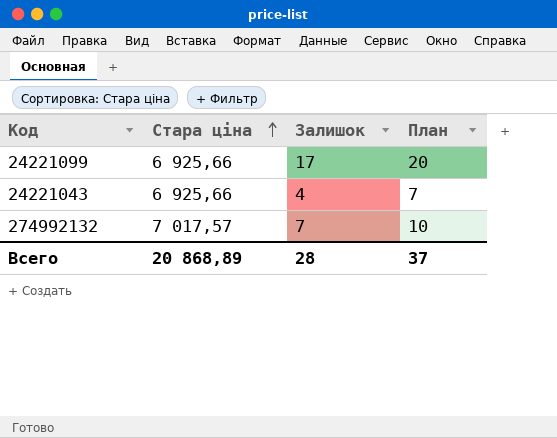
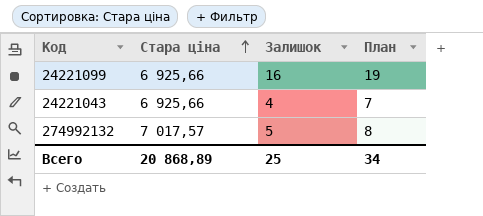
24221099 | Залишок: 17 -> 16
24221099 | План: 20 -> 19
274992132 | Залишок: 7 -> 5
274992132 | План: 10 -> 8
Всего | Залишок: 28 -> 25
Всего | План: 37 -> 34

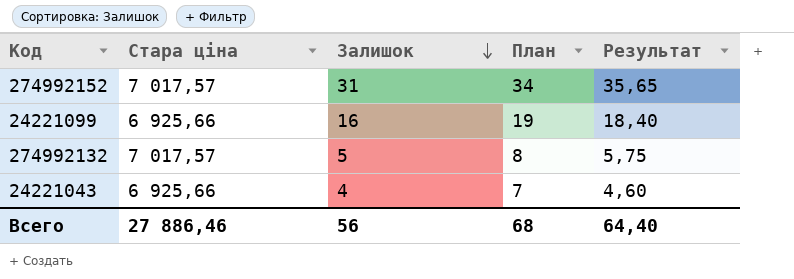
row order: Стара ціна ascending -> Залишок descending
column Результат | formula: none -> [Залишок] * 1,15
row 274992152: none -> 7 017,57 | 31 | 34 | 35,65
Всего | Стара ціна: 20 868,89 -> 27 886,46
Всего | Залишок: 25 -> 56
Всего | План: 34 -> 68

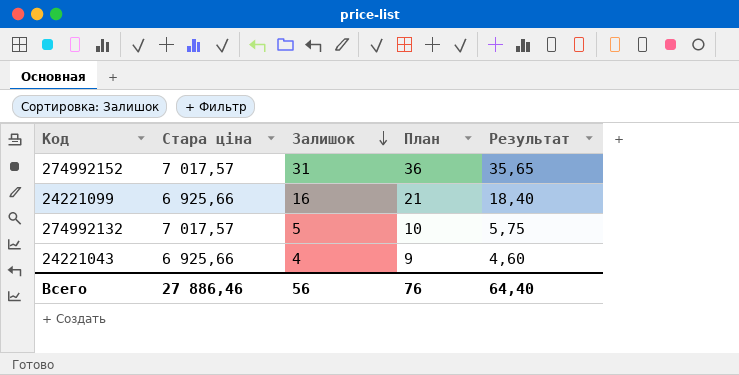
column План | formula: [Залишок] + 3 -> [Залишок] + 5
Всего | План: 68 -> 76

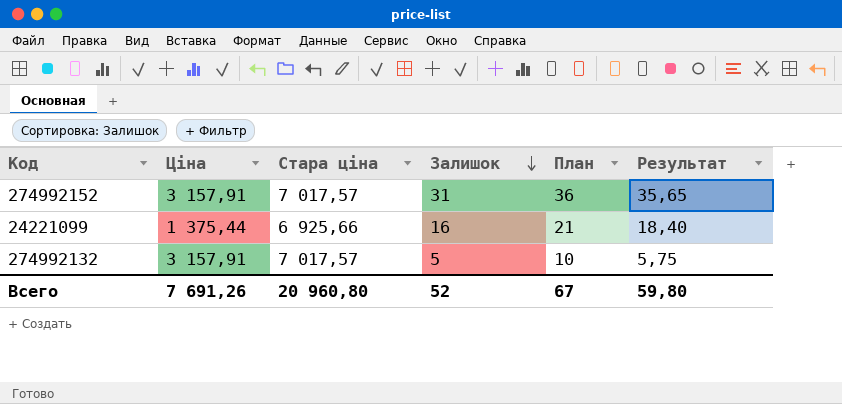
column Ціна | position: none -> 2
row 24221043: 6 925,66 | 4 | 9 | 4,60 -> none
Всего | Стара ціна: 27 886,46 -> 20 960,80
Всего | Залишок: 56 -> 52
Всего | План: 76 -> 67
Всего | Результат: 64,40 -> 59,80

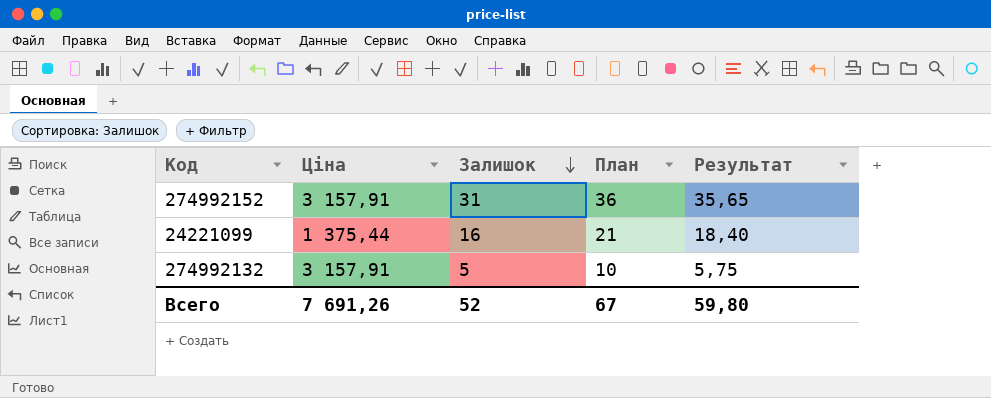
column Стара ціна | position: 3 -> none

